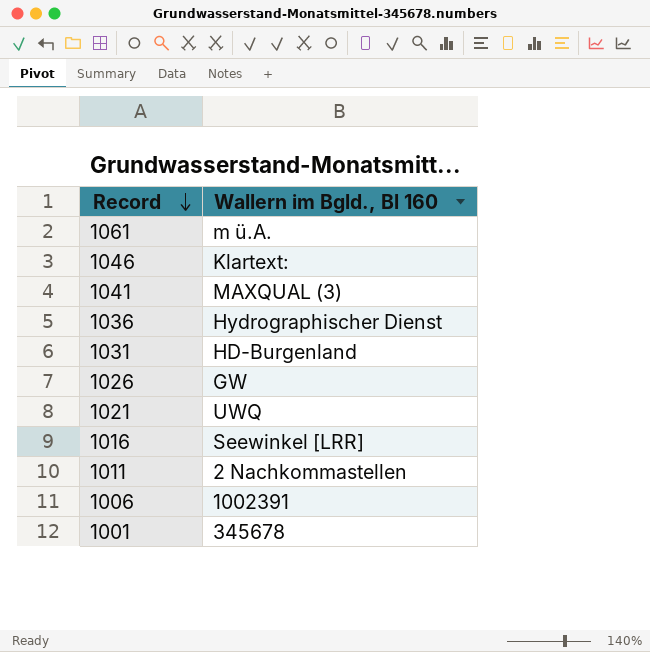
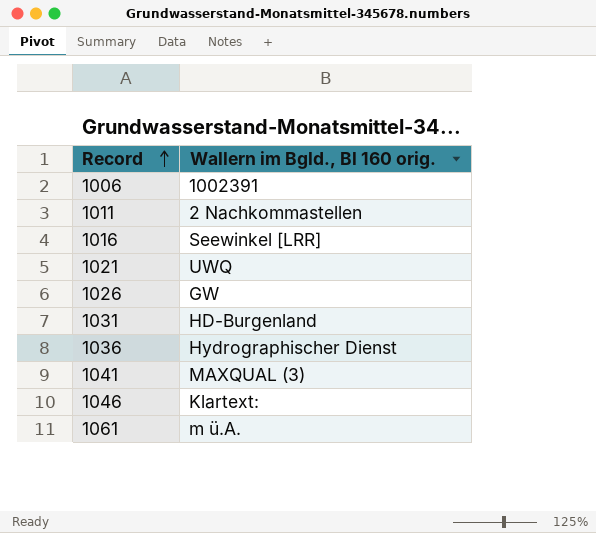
row order: Record descending -> Record ascending
column name: Wallern im Bgld., Bl 160 -> Wallern im Bgld., Bl 160 orig.
row 1001: 345678 -> none

